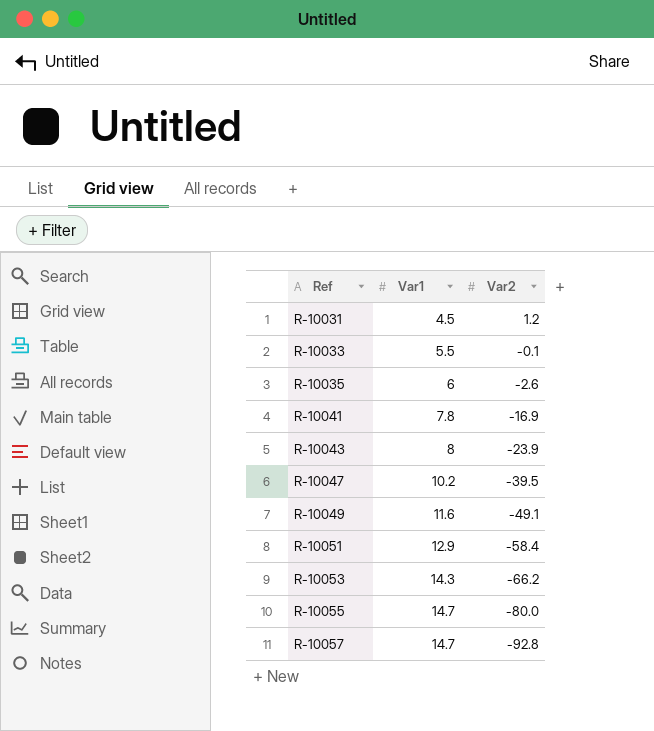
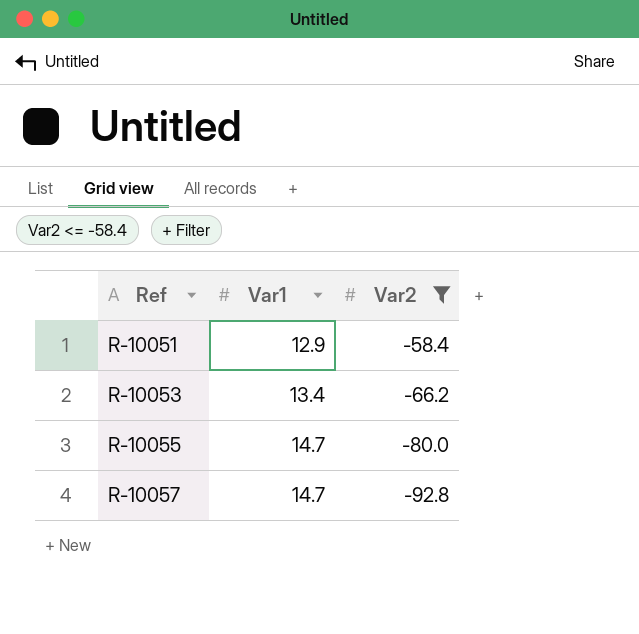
filter: none -> Var2 <= -58.4
R-10053 | Var1: 14.3 -> 13.4

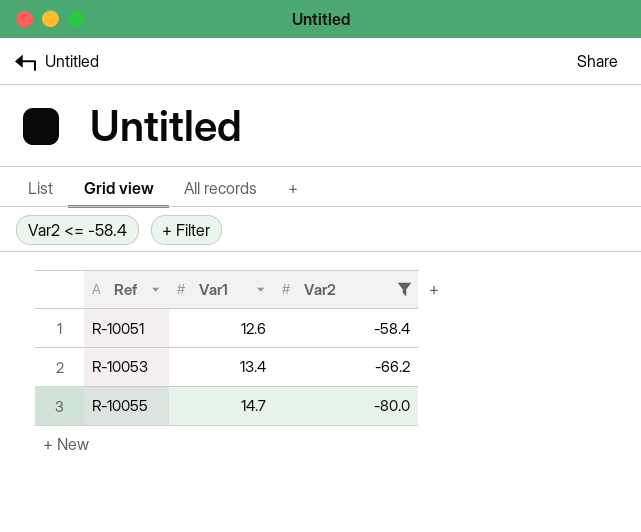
row R-10057: 14.7 | -92.8 -> none
R-10051 | Var1: 12.9 -> 12.6

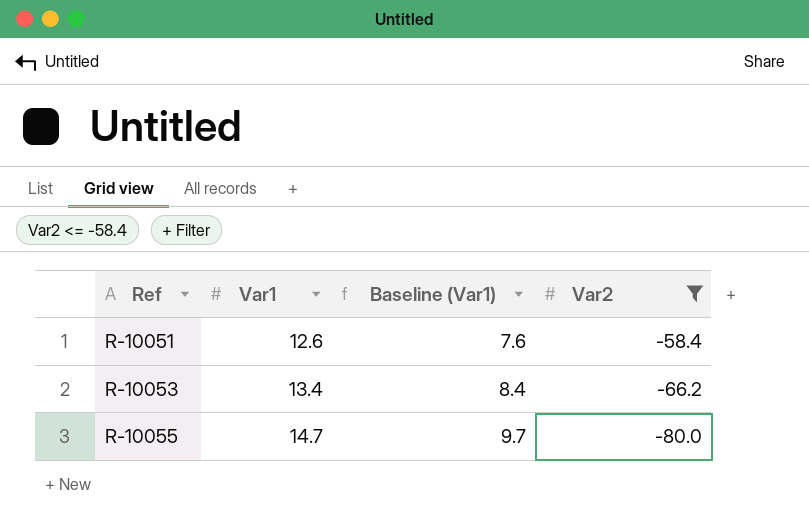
column Baseline (Var1) | formula: none -> [Var1] - 5

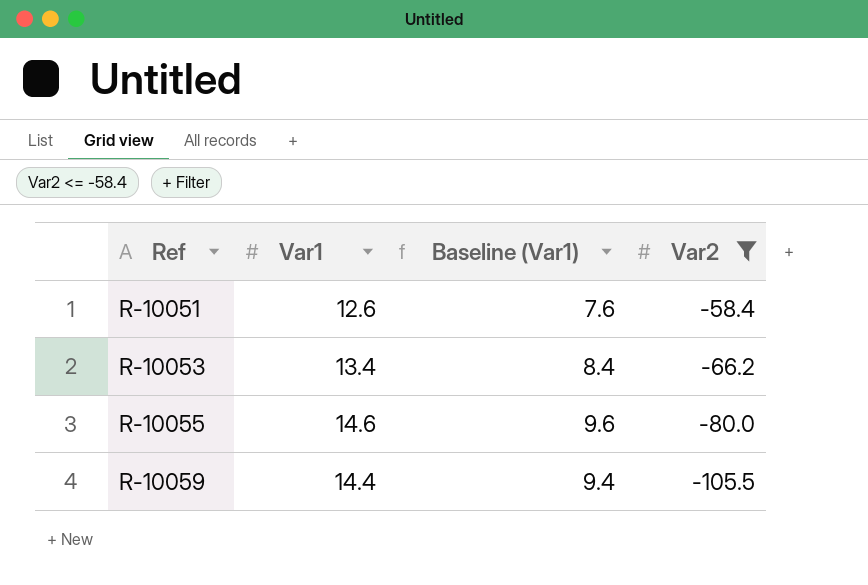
R-10055 | Var1: 14.7 -> 14.6
R-10055 | Baseline (Var1): 9.7 -> 9.6
row R-10059: none -> 14.4 | 9.4 | -105.5

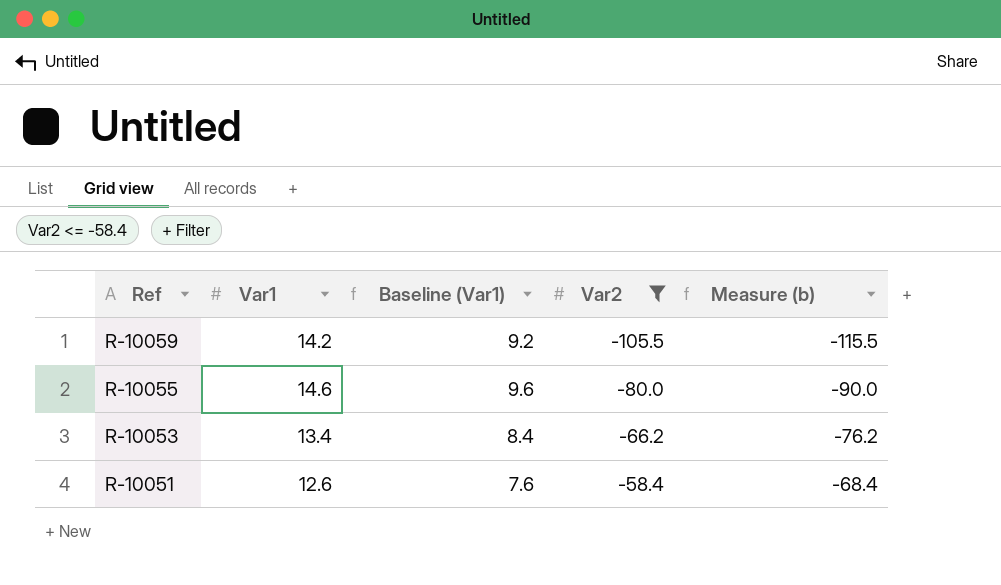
row order: Ref ascending -> Ref descending
column Measure (b) | formula: none -> [Var2] - 10
R-10059 | Var1: 14.4 -> 14.2
R-10059 | Baseline (Var1): 9.4 -> 9.2

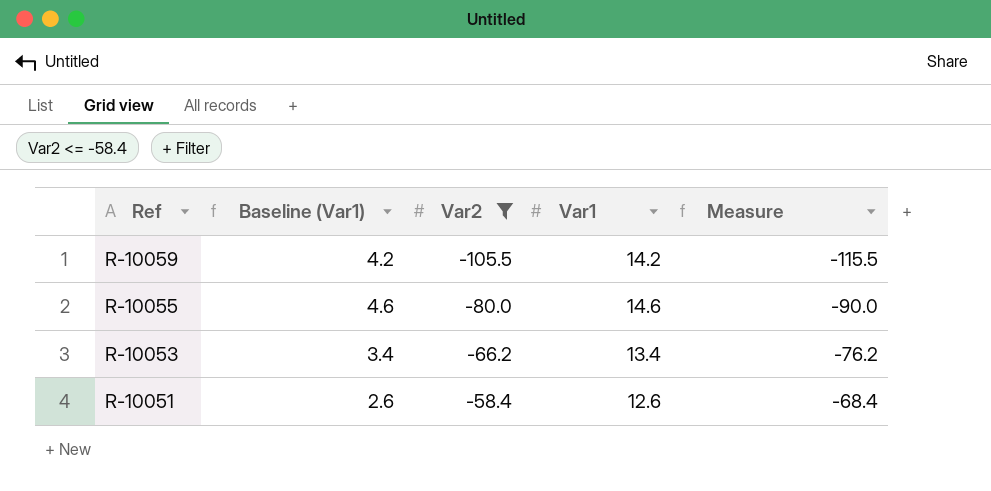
column Baseline (Var1) | formula: [Var1] - 5 -> [Var1] - 10
column Var1 | position: 2 -> 4
column name: Measure (b) -> Measure

